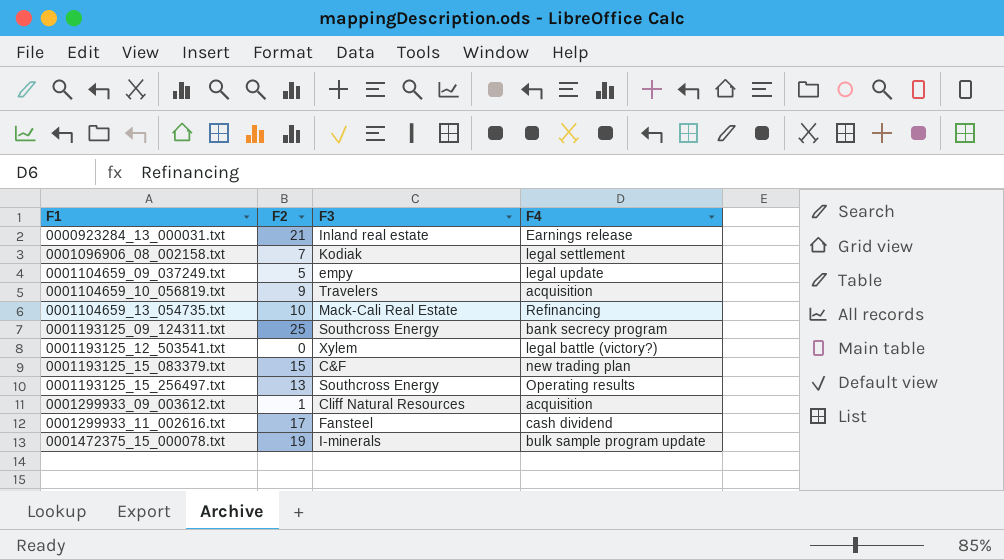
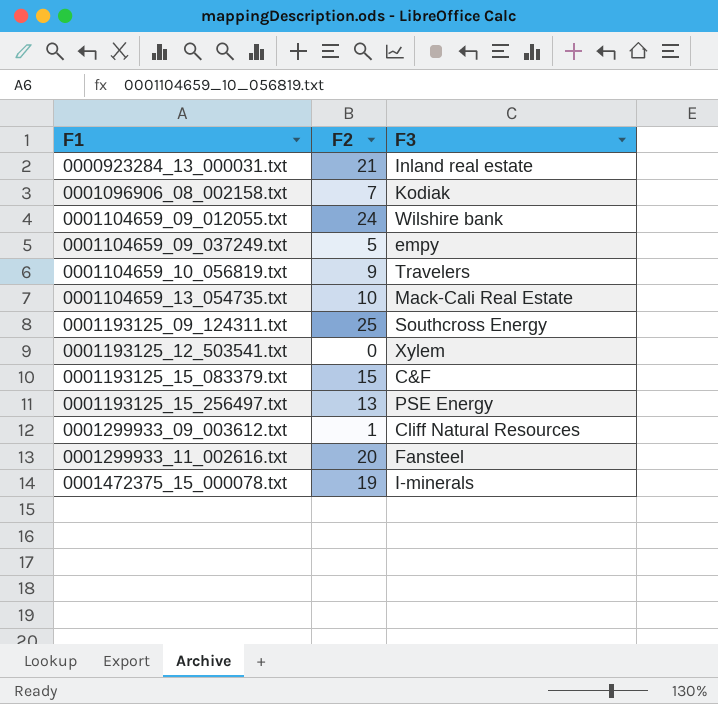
column F4 | position: 4 -> none
row 0001104659_09_012055.txt: none -> 24 | Wilshire bank
0001193125_15_256497.txt | F3: Southcross Energy -> PSE Energy
0001299933_11_002616.txt | F2: 17 -> 20

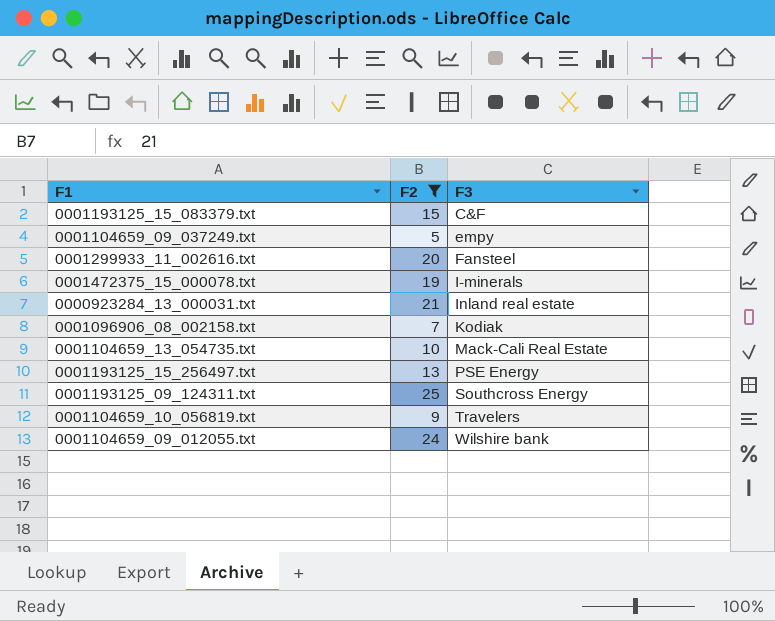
filter: none -> F2 >= 5
row order: F1 ascending -> F3 ascending

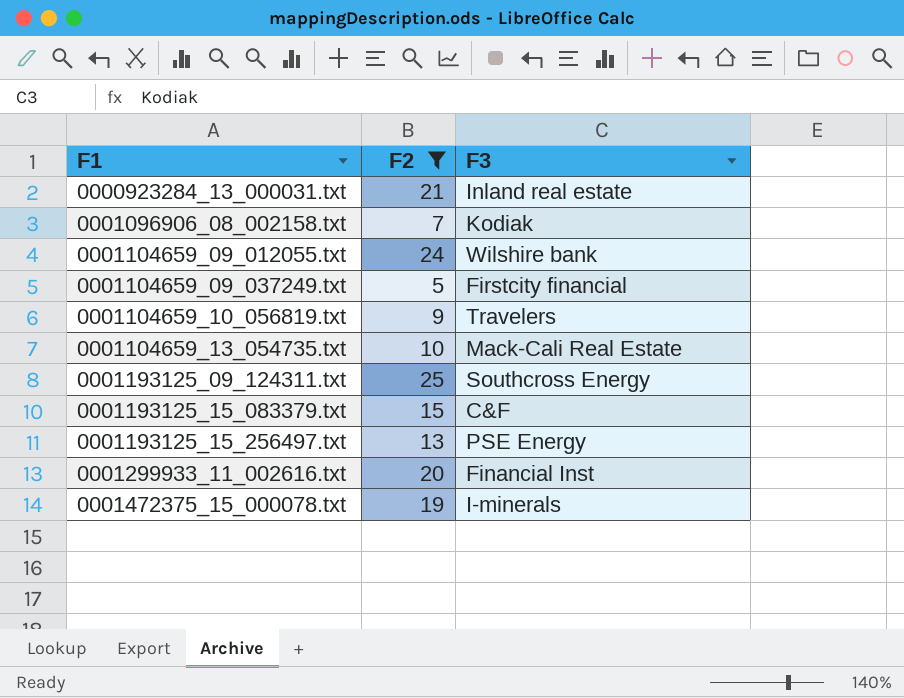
row order: F3 ascending -> F1 ascending
0001104659_09_037249.txt | F3: empy -> Firstcity financial
0001299933_11_002616.txt | F3: Fansteel -> Financial Inst

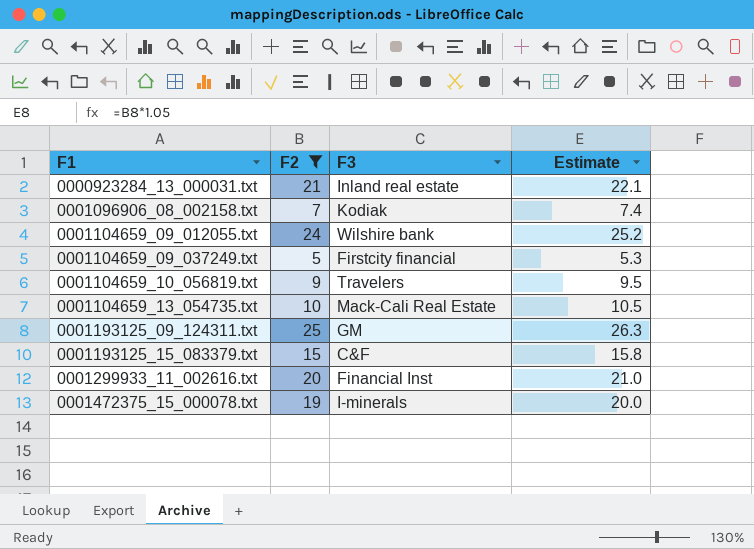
column Estimate | formula: none -> [F2] * 1.05
row 0001193125_15_256497.txt: 13 | PSE Energy -> none
0001193125_09_124311.txt | F3: Southcross Energy -> GM

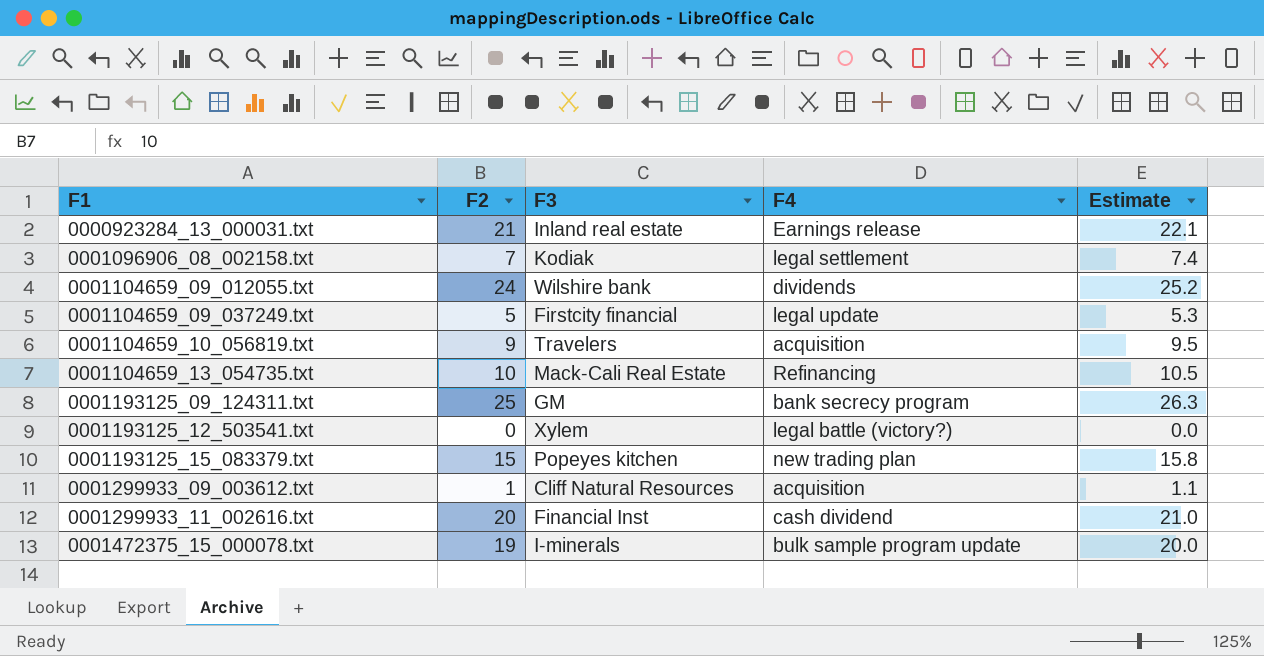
filter: F2 >= 5 -> none
column F4 | position: none -> 4
0001193125_15_083379.txt | F3: C&F -> Popeyes kitchen

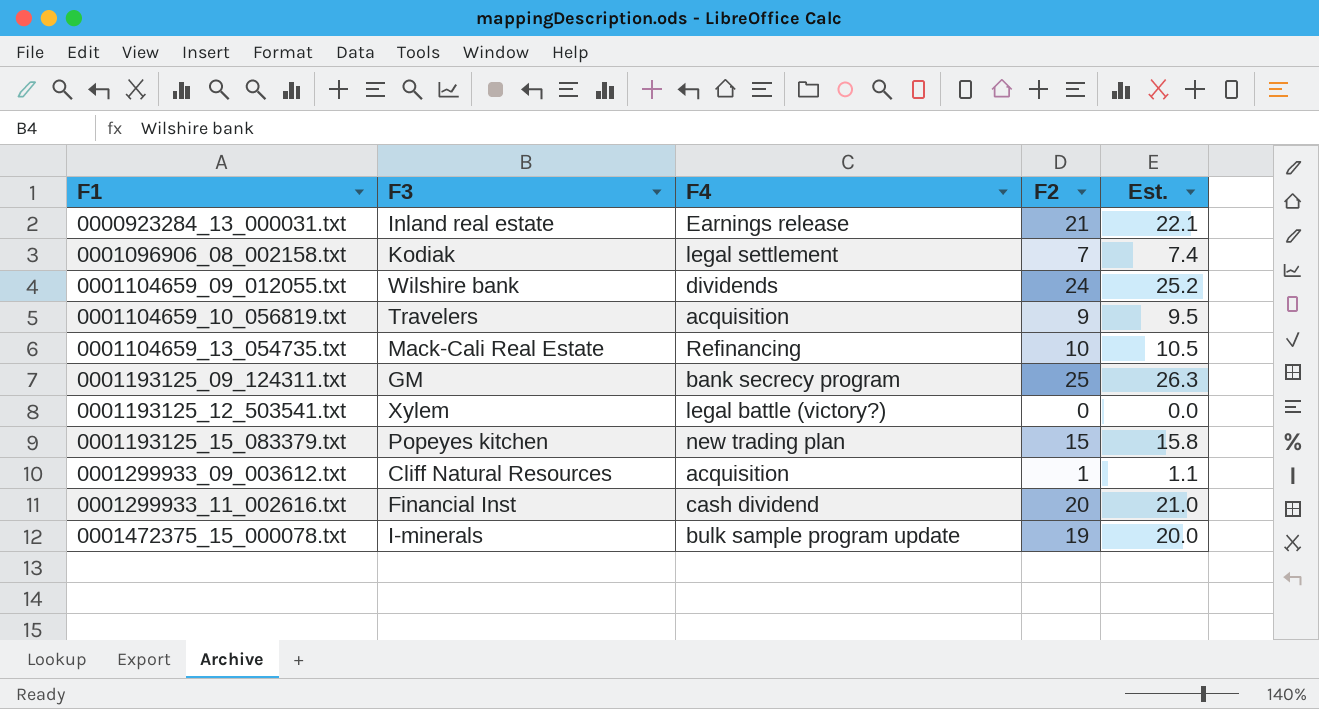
column F2 | position: 2 -> 4
column name: Estimate -> Est.
row 0001104659_09_037249.txt: 5 | Firstcity financial | legal update | 5.3 -> none

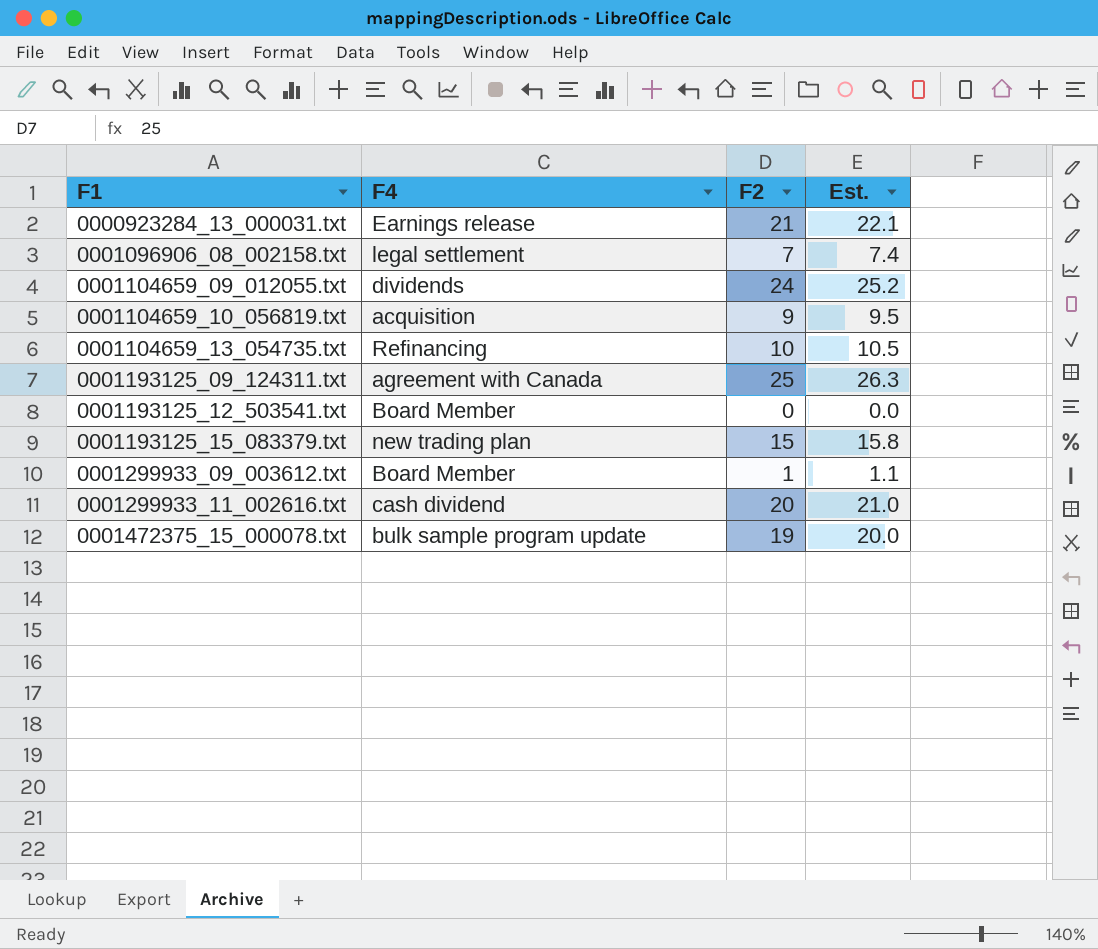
column F3 | position: 2 -> none
0001193125_09_124311.txt | F4: bank secrecy program -> agreement with Canada
0001193125_12_503541.txt | F4: legal battle (victory?) -> Board Member
0001299933_09_003612.txt | F4: acquisition -> Board Member

